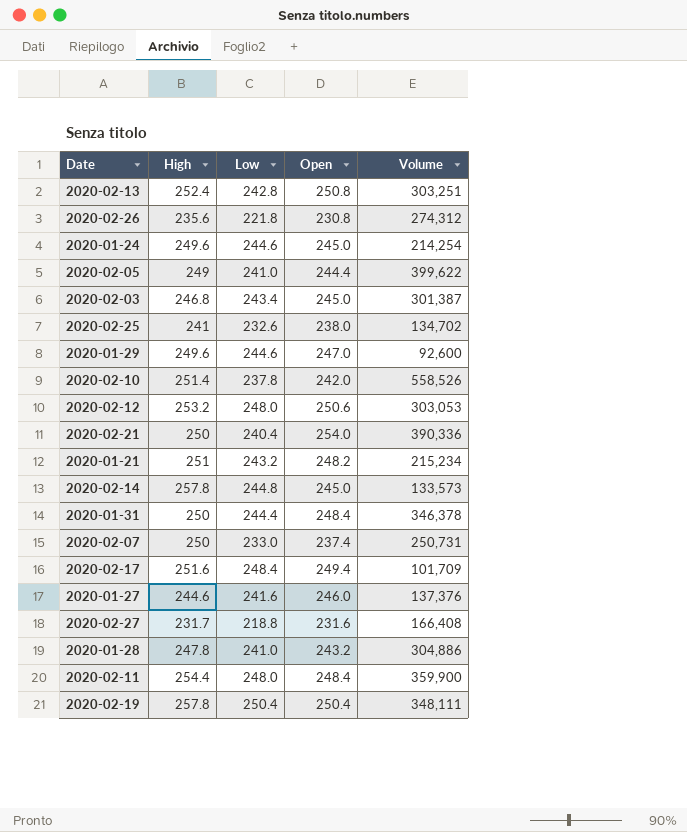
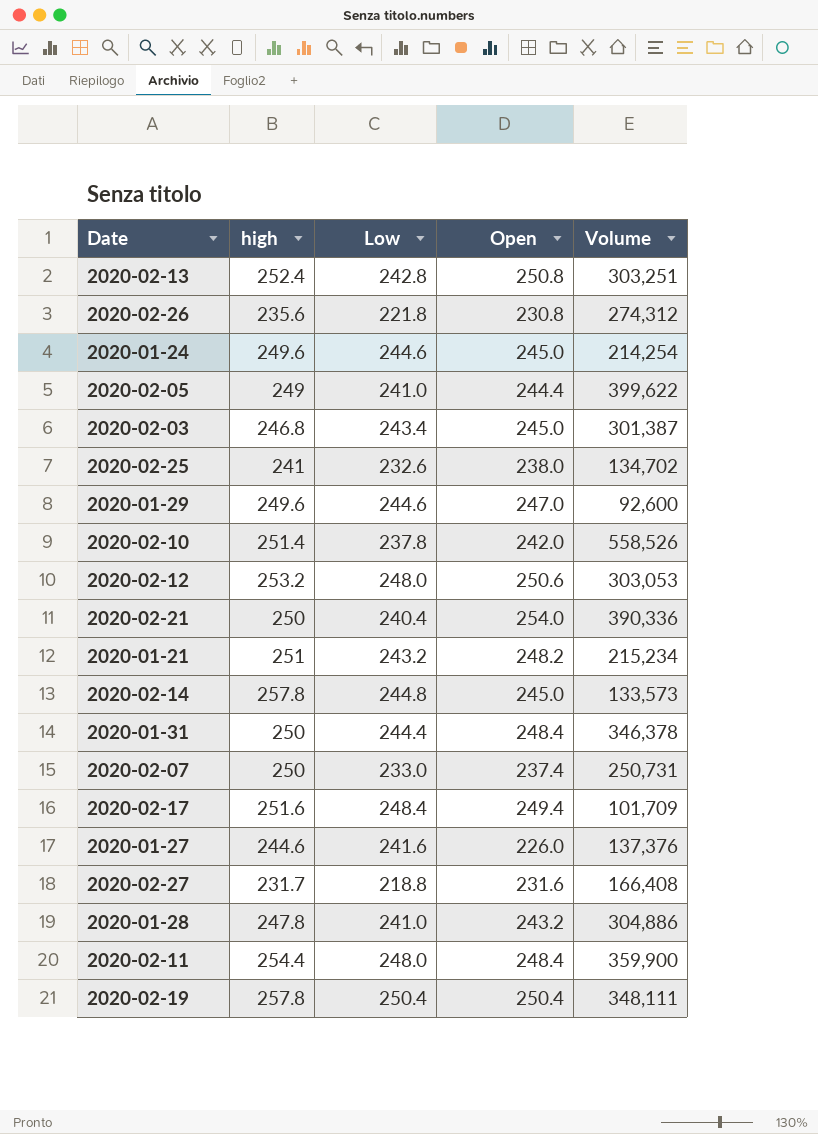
column name: High -> high
2020-01-27 | Open: 246.0 -> 226.0

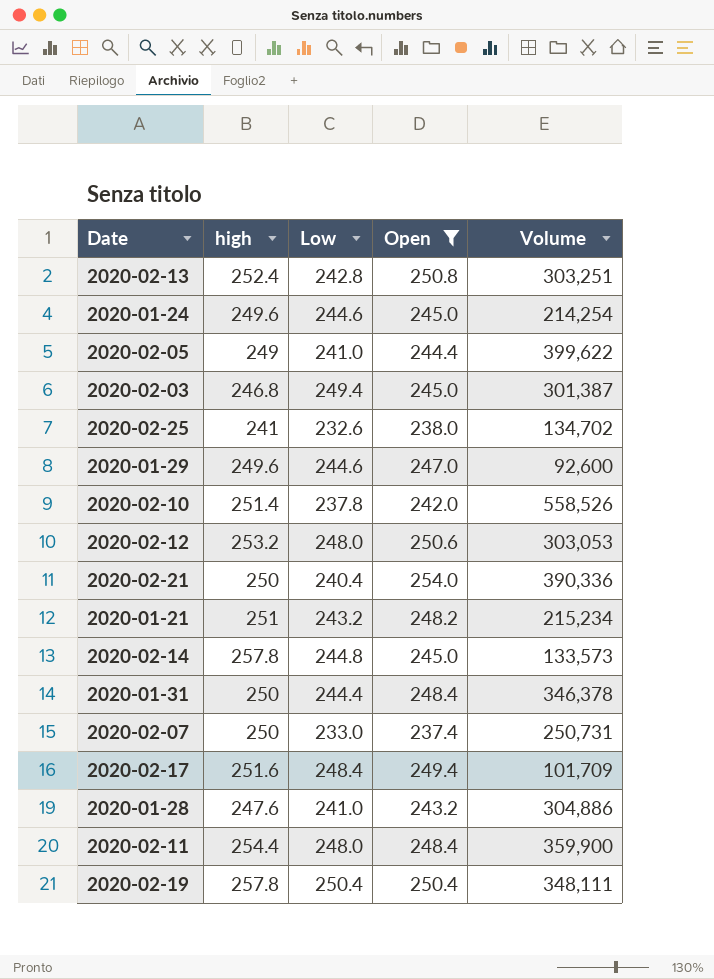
filter: none -> Open >= 237.4
2020-02-03 | Low: 243.4 -> 249.4
2020-01-28 | high: 247.8 -> 247.6

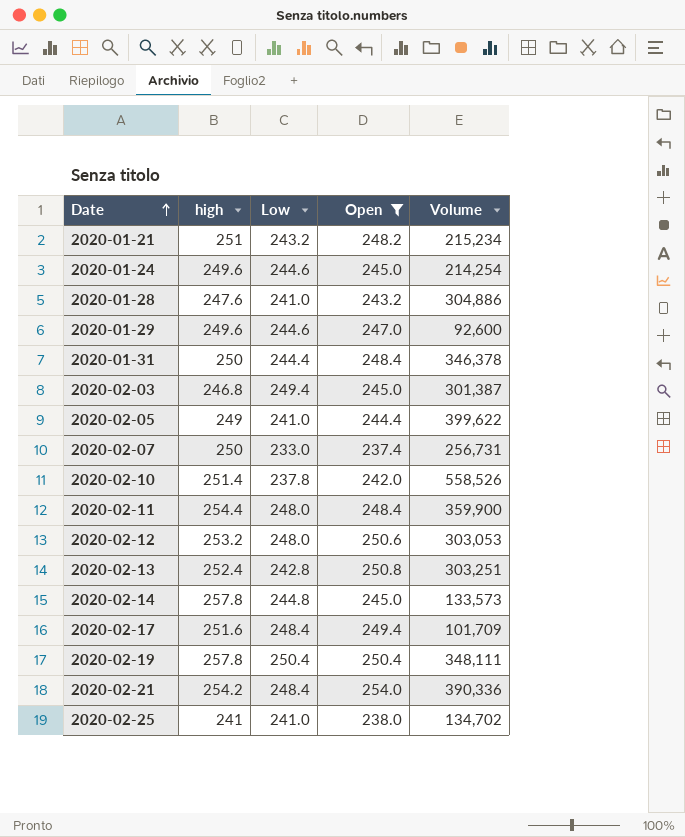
row order: none -> Date ascending
2020-02-07 | Volume: 250,731 -> 256,731
2020-02-21 | high: 250 -> 254.2
2020-02-21 | Low: 240.4 -> 248.4
2020-02-25 | Low: 232.6 -> 241.0

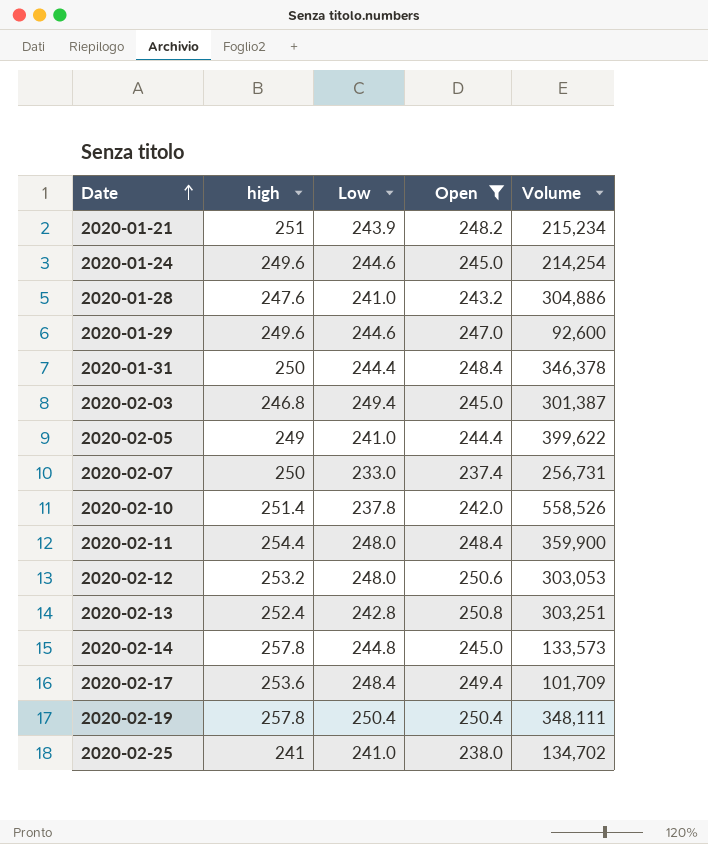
row 2020-02-21: 254.2 | 248.4 | 254.0 | 390,336 -> none
2020-01-21 | Low: 243.2 -> 243.9
2020-02-17 | high: 251.6 -> 253.6

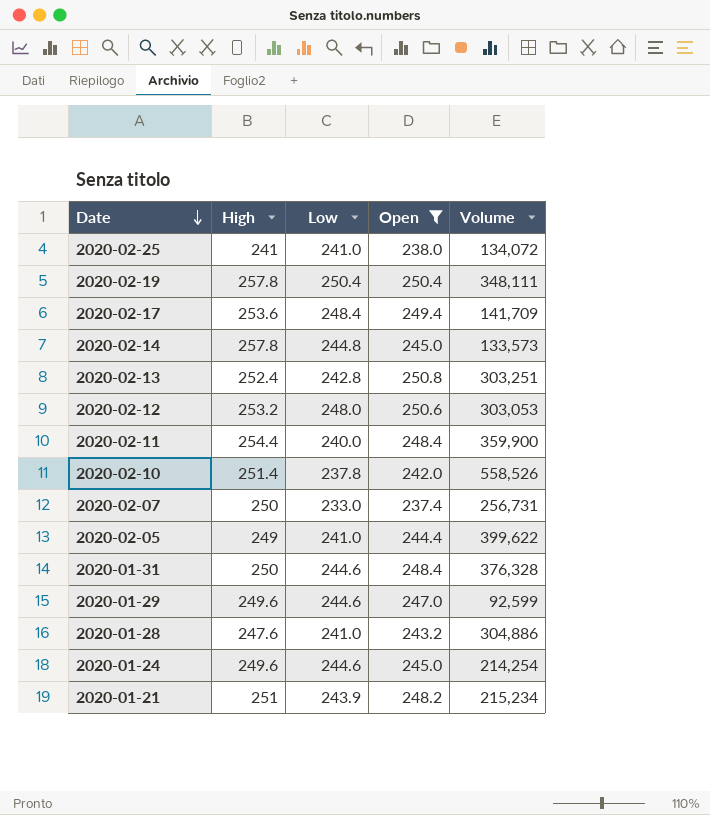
row order: Date ascending -> Date descending
column name: high -> High
row 2020-02-03: 246.8 | 249.4 | 245.0 | 301,387 -> none
2020-02-25 | Volume: 134,702 -> 134,072
2020-02-17 | Volume: 101,709 -> 141,709
2020-02-11 | Low: 248.0 -> 240.0
2020-01-31 | Low: 244.4 -> 244.6
2020-01-31 | Volume: 346,378 -> 376,328
2020-01-29 | Volume: 92,600 -> 92,599

